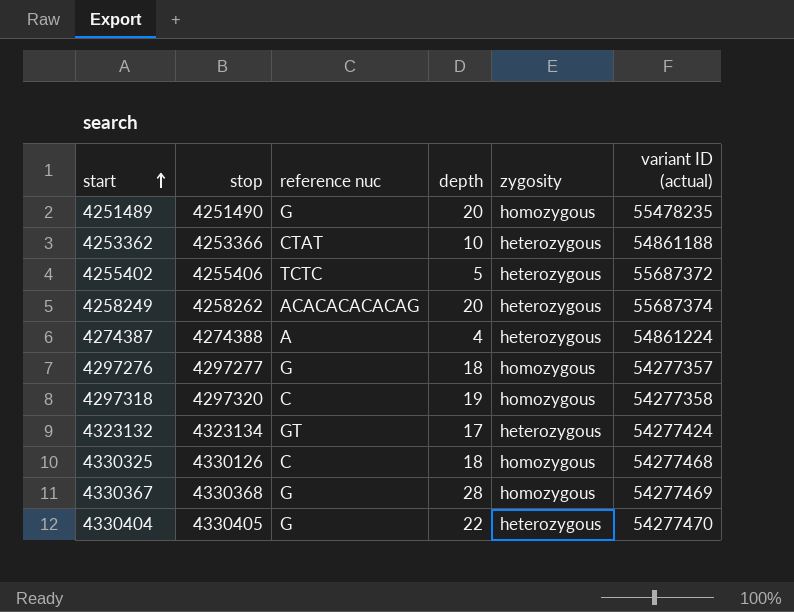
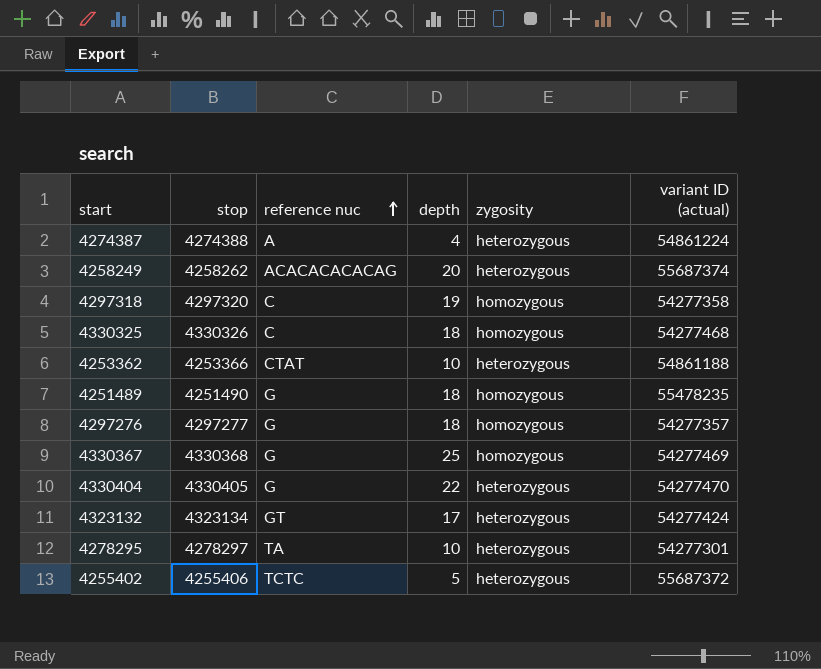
row order: start ascending -> reference nuc ascending
4330325 | stop: 4330126 -> 4330326
4251489 | depth: 20 -> 18
4330367 | depth: 28 -> 25
row 4278295: none -> 4278297 | TA | 10 | heterozygous | 54277301

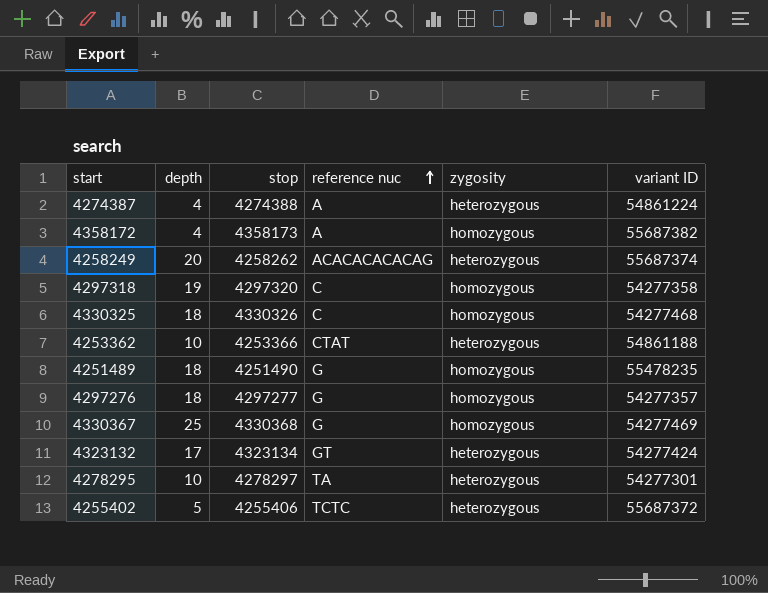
column depth | position: 4 -> 2
column name: variant ID (actual) -> variant ID
row 4330404: 4330405 | G | 22 | heterozygous | 54277470 -> none
row 4358172: none -> 4 | 4358173 | A | homozygous | 55687382

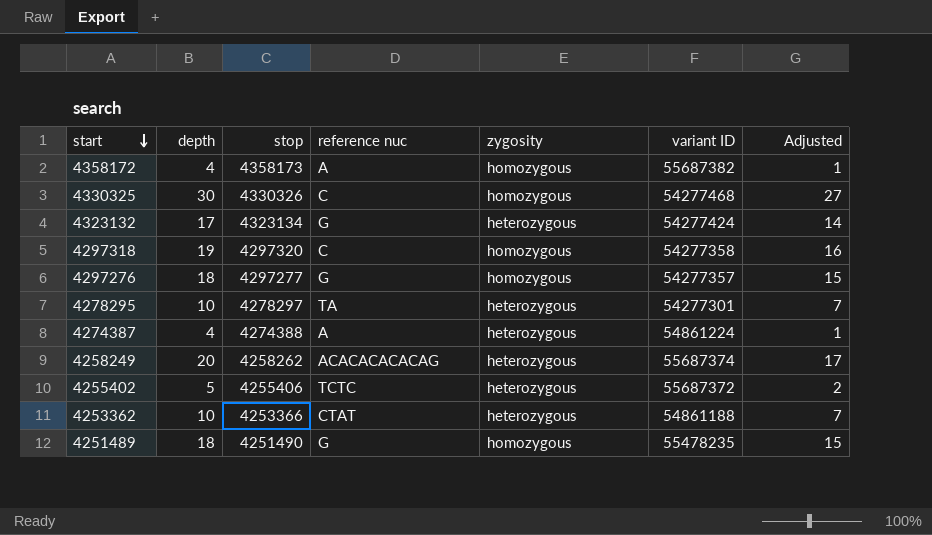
row order: reference nuc ascending -> start descending
column Adjusted | formula: none -> [depth] - 3
row 4330367: 25 | 4330368 | G | homozygous | 54277469 -> none
4330325 | depth: 18 -> 30
4323132 | reference nuc: GT -> G

